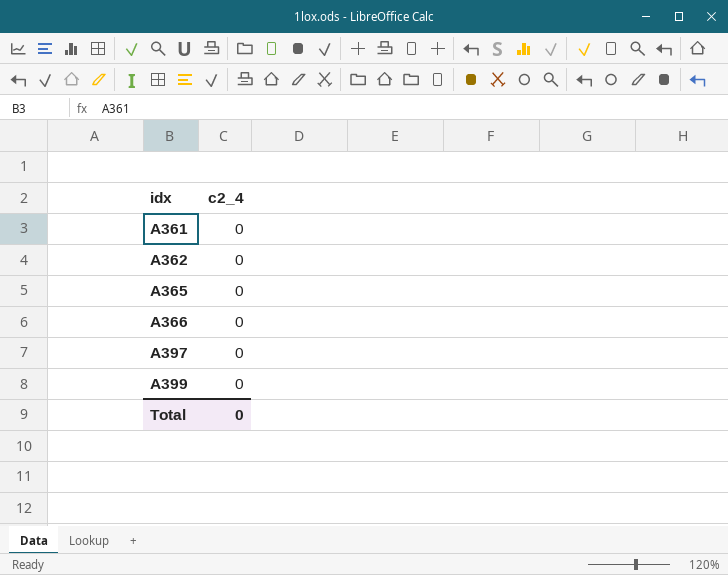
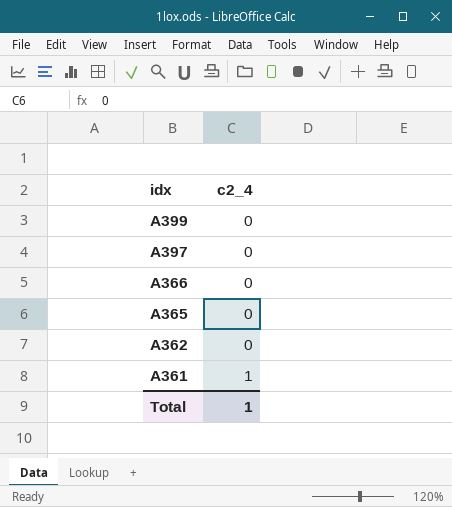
row order: idx ascending -> idx descending
A361 | c2_4: 0 -> 1
Total | c2_4: 0 -> 1

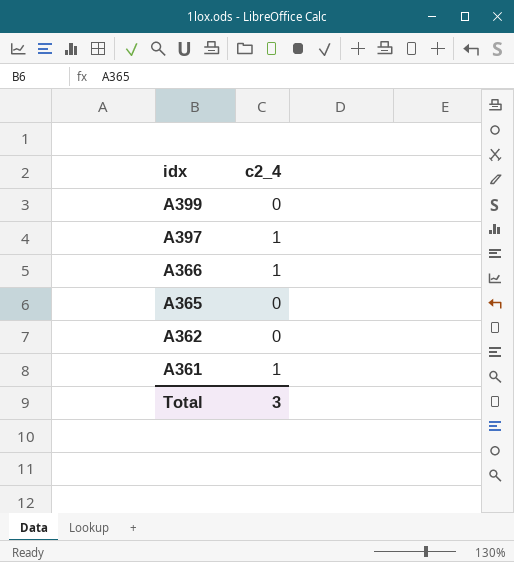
A397 | c2_4: 0 -> 1
A366 | c2_4: 0 -> 1
Total | c2_4: 1 -> 3

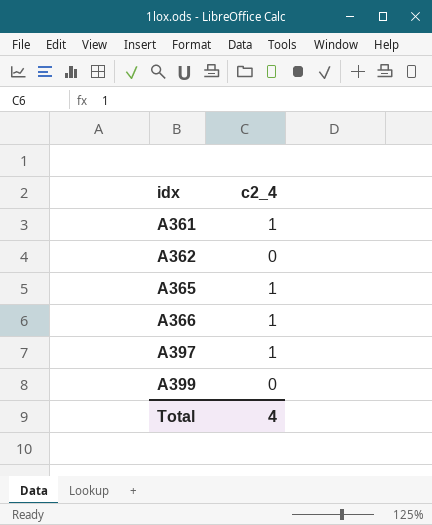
row order: idx descending -> idx ascending
A365 | c2_4: 0 -> 1
Total | c2_4: 3 -> 4

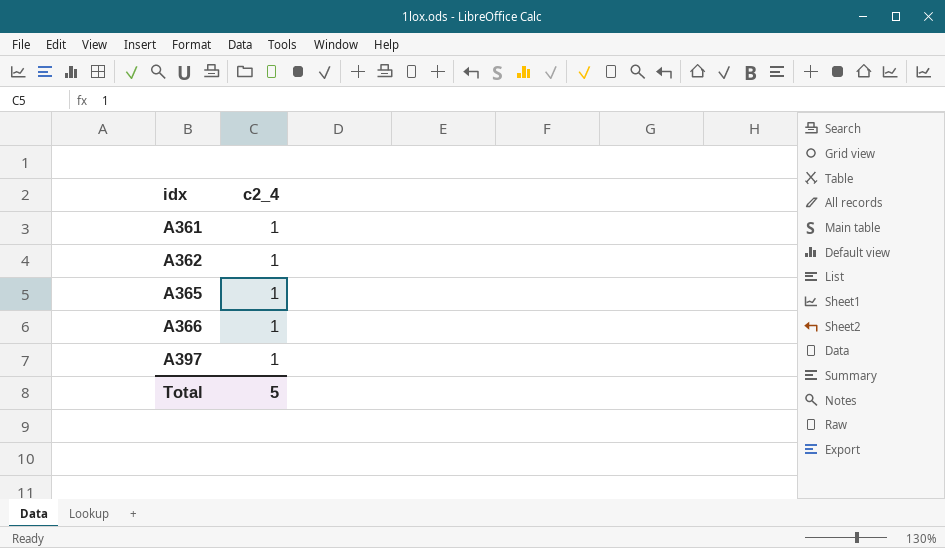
row A399: 0 -> none
A362 | c2_4: 0 -> 1
Total | c2_4: 4 -> 5

